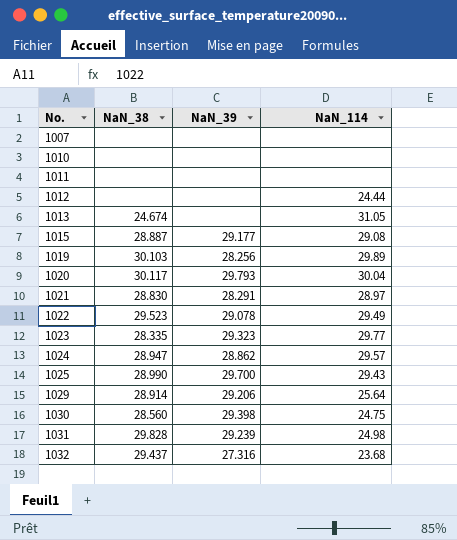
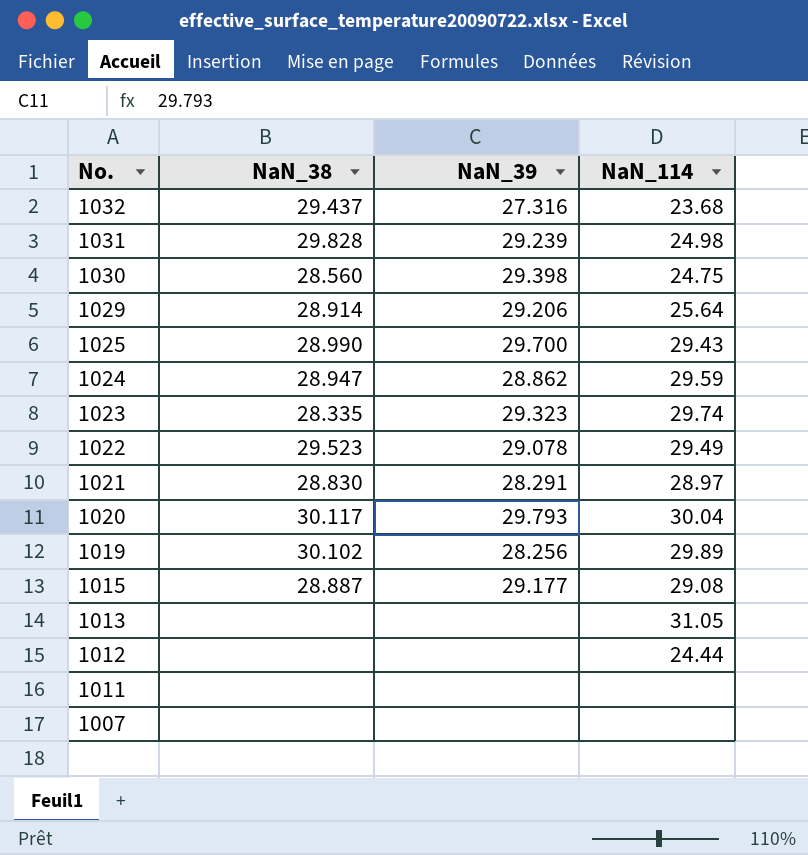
row order: No. ascending -> No. descending
row 1010: none | none | none -> none
1024 | NaN_114: 29.57 -> 29.59
1023 | NaN_114: 29.77 -> 29.74
1019 | NaN_38: 30.103 -> 30.102
1013 | NaN_38: 24.674 -> none

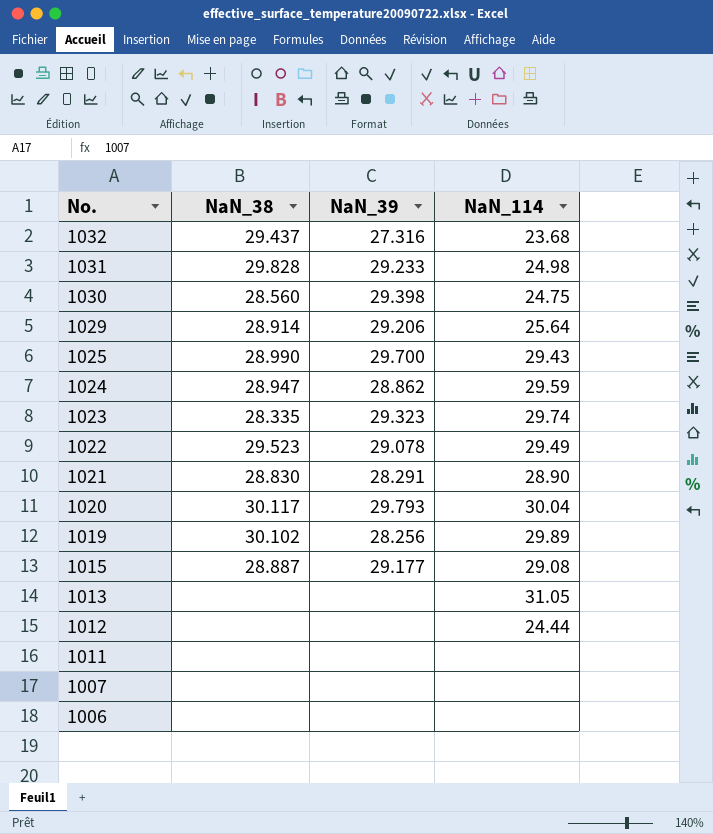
1031 | NaN_39: 29.239 -> 29.233
1021 | NaN_114: 28.97 -> 28.90
row 1006: none -> none | none | none

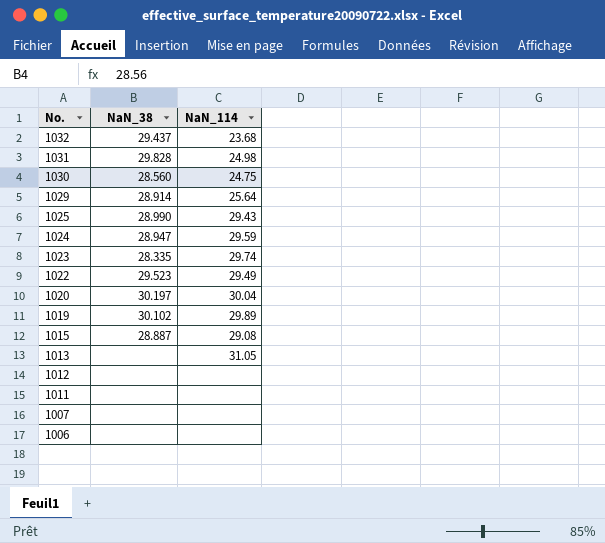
column NaN_39 | position: 3 -> none
row 1021: 28.830 | 28.291 | 28.90 -> none
1020 | NaN_38: 30.117 -> 30.197
1012 | NaN_114: 24.44 -> none

